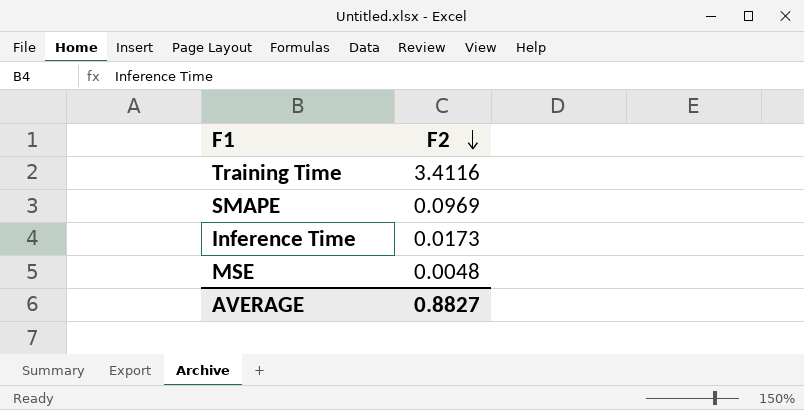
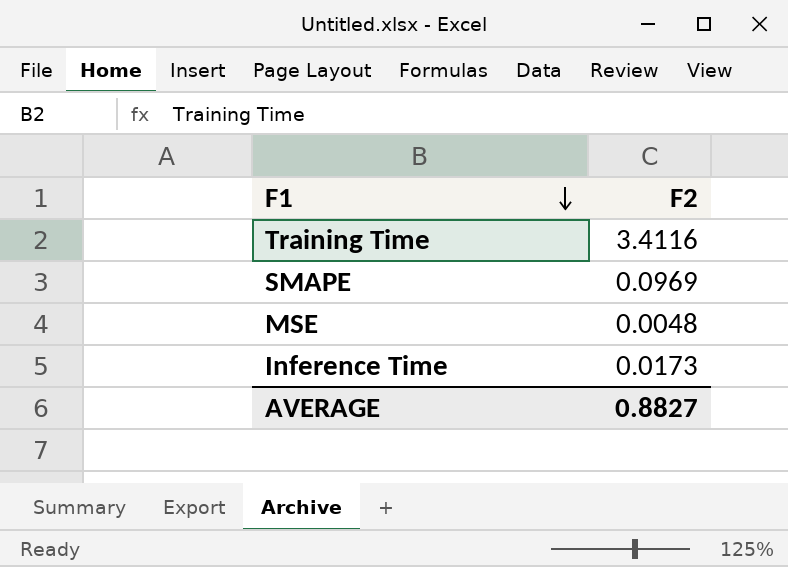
row order: F2 descending -> F1 descending

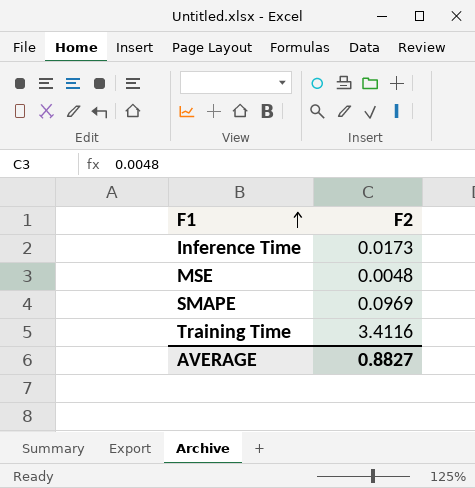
row order: F1 descending -> F1 ascending

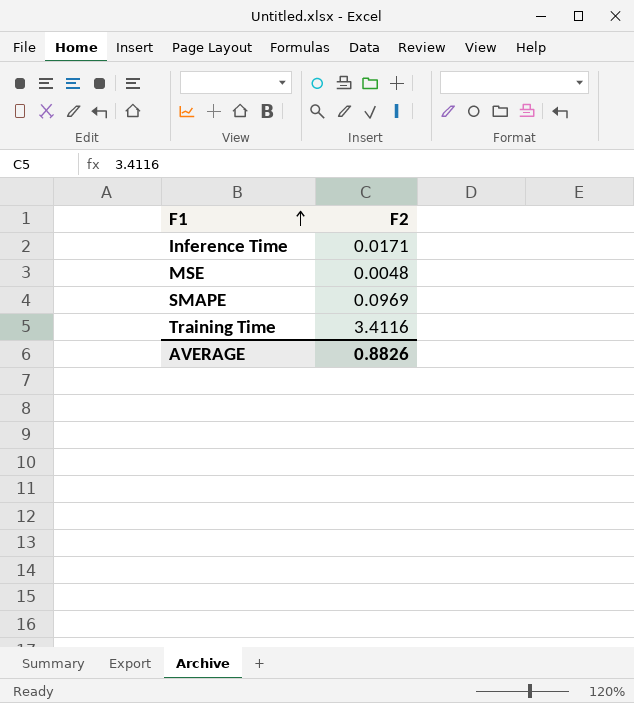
Inference Time | F2: 0.0173 -> 0.0171
AVERAGE | F2: 0.8827 -> 0.8826

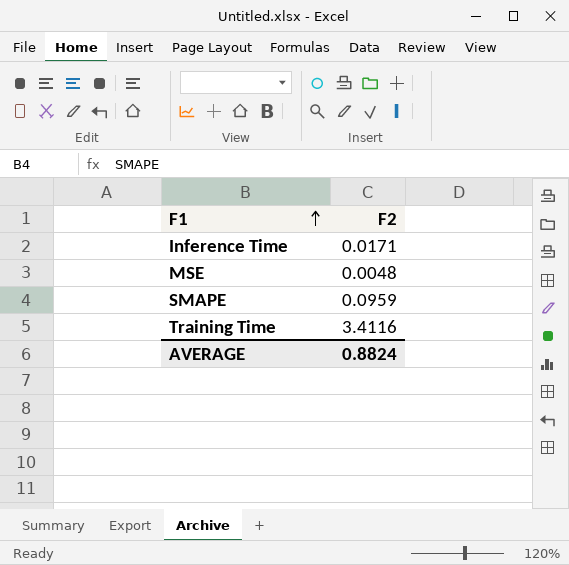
SMAPE | F2: 0.0969 -> 0.0959
AVERAGE | F2: 0.8826 -> 0.8824

